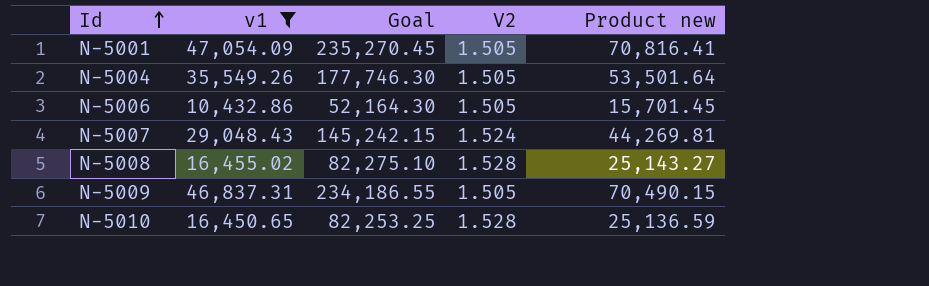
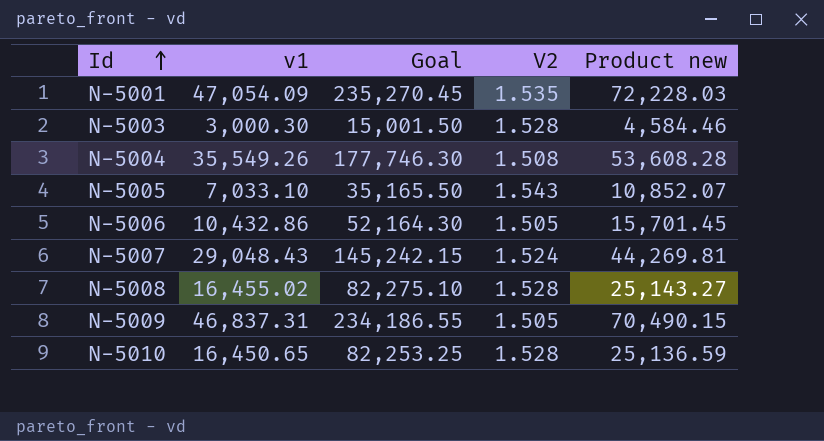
filter: v1 >= 10,432.86 -> none
N-5001 | V2: 1.505 -> 1.535
N-5001 | Product new: 70,816.41 -> 72,228.03
N-5004 | V2: 1.505 -> 1.508
N-5004 | Product new: 53,501.64 -> 53,608.28

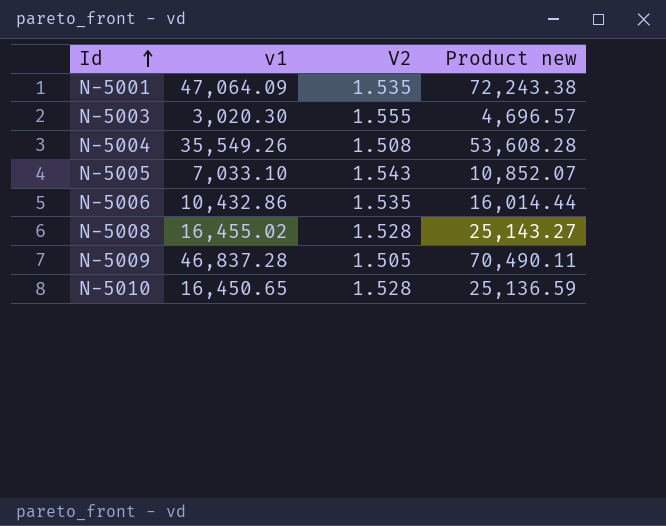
column Goal | formula: [v1] * 5 -> none
row N-5007: 29,048.43 | 145,242.15 | 1.524 | 44,269.81 -> none
N-5001 | v1: 47,054.09 -> 47,064.09
N-5001 | Product new: 72,228.03 -> 72,243.38
N-5003 | v1: 3,000.30 -> 3,020.30
N-5003 | V2: 1.528 -> 1.555
N-5003 | Product new: 4,584.46 -> 4,696.57
N-5006 | V2: 1.505 -> 1.535
N-5006 | Product new: 15,701.45 -> 16,014.44
N-5009 | v1: 46,837.31 -> 46,837.28
N-5009 | Product new: 70,490.15 -> 70,490.11

